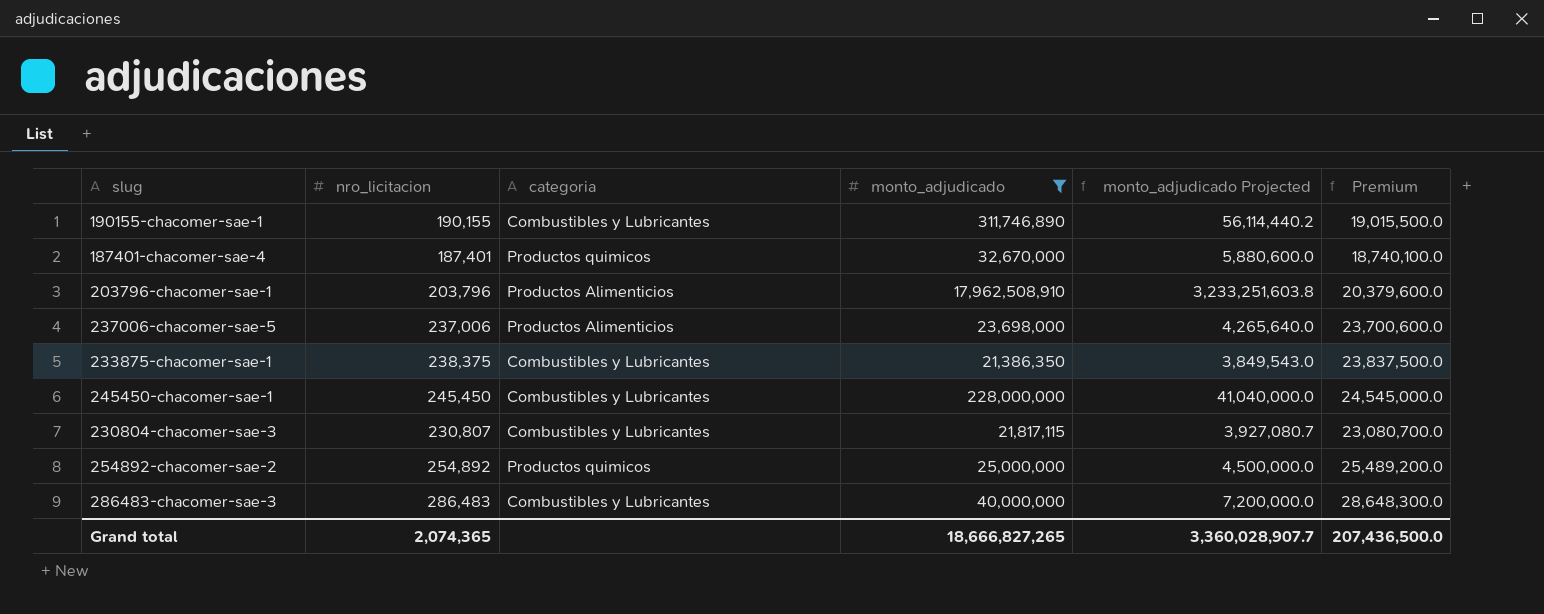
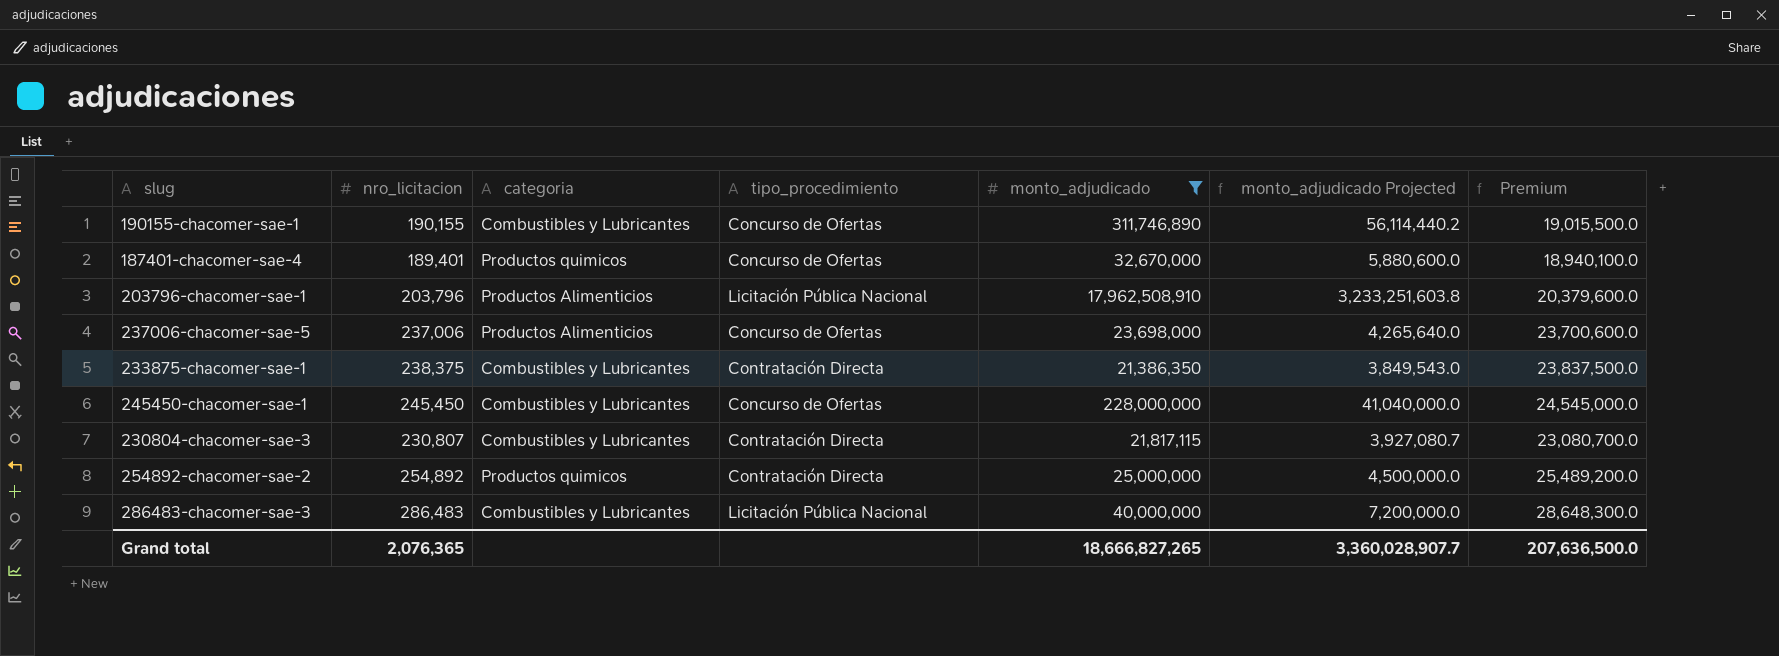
column tipo_procedimiento | position: none -> 4
187401-chacomer-sae-4 | nro_licitacion: 187,401 -> 189,401
187401-chacomer-sae-4 | Premium: 18,740,100.0 -> 18,940,100.0
Grand total | nro_licitacion: 2,074,365 -> 2,076,365
Grand total | Premium: 207,436,500.0 -> 207,636,500.0

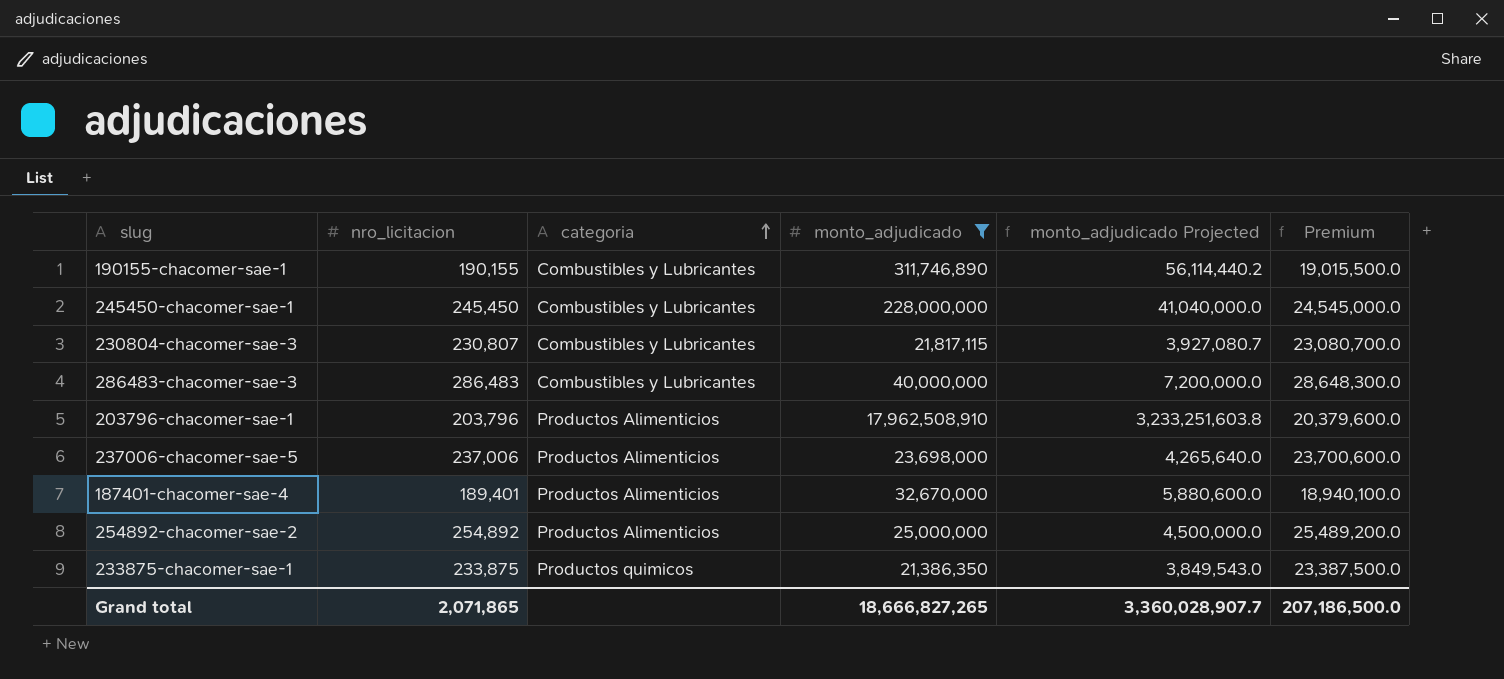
row order: none -> categoria ascending
column tipo_procedimiento | position: 4 -> none
187401-chacomer-sae-4 | categoria: Productos quimicos -> Productos Alimenticios
254892-chacomer-sae-2 | categoria: Productos quimicos -> Productos Alimenticios
233875-chacomer-sae-1 | nro_licitacion: 238,375 -> 233,875
233875-chacomer-sae-1 | categoria: Combustibles y Lubricantes -> Productos quimicos
233875-chacomer-sae-1 | Premium: 23,837,500.0 -> 23,387,500.0
Grand total | nro_licitacion: 2,076,365 -> 2,071,865
Grand total | Premium: 207,636,500.0 -> 207,186,500.0

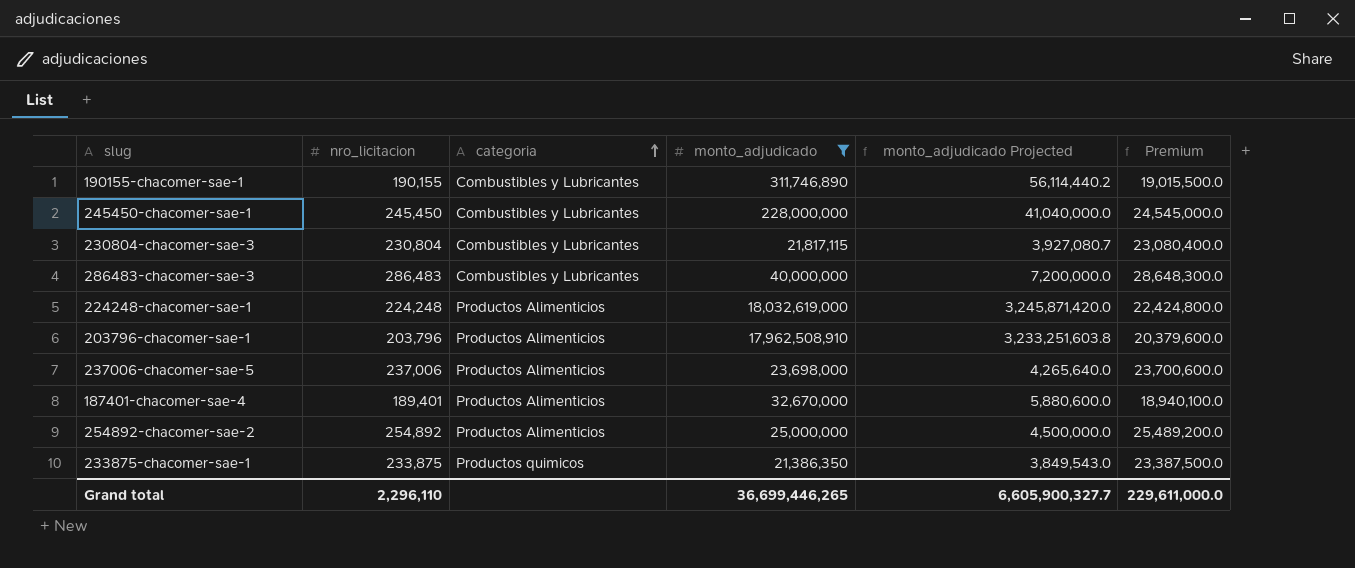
230804-chacomer-sae-3 | nro_licitacion: 230,807 -> 230,804
230804-chacomer-sae-3 | Premium: 23,080,700.0 -> 23,080,400.0
row 224248-chacomer-sae-1: none -> 224,248 | Productos Alimenticios | 18,032,619,000 | 3,245,871,420.0 | 22,424,800.0
Grand total | nro_licitacion: 2,071,865 -> 2,296,110
Grand total | monto_adjudicado: 18,666,827,265 -> 36,699,446,265
Grand total | monto_adjudicado Projected: 3,360,028,907.7 -> 6,605,900,327.7
Grand total | Premium: 207,186,500.0 -> 229,611,000.0

